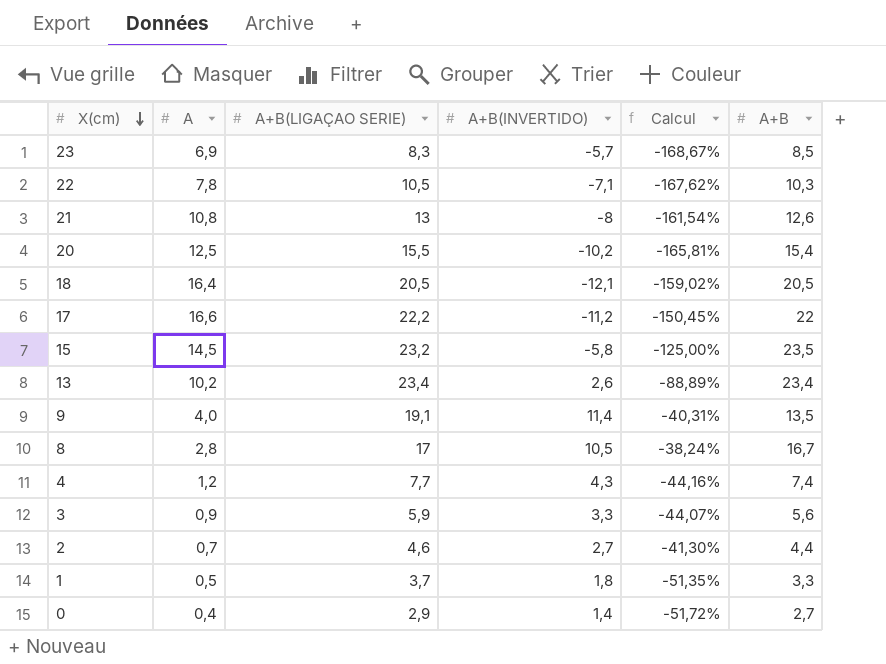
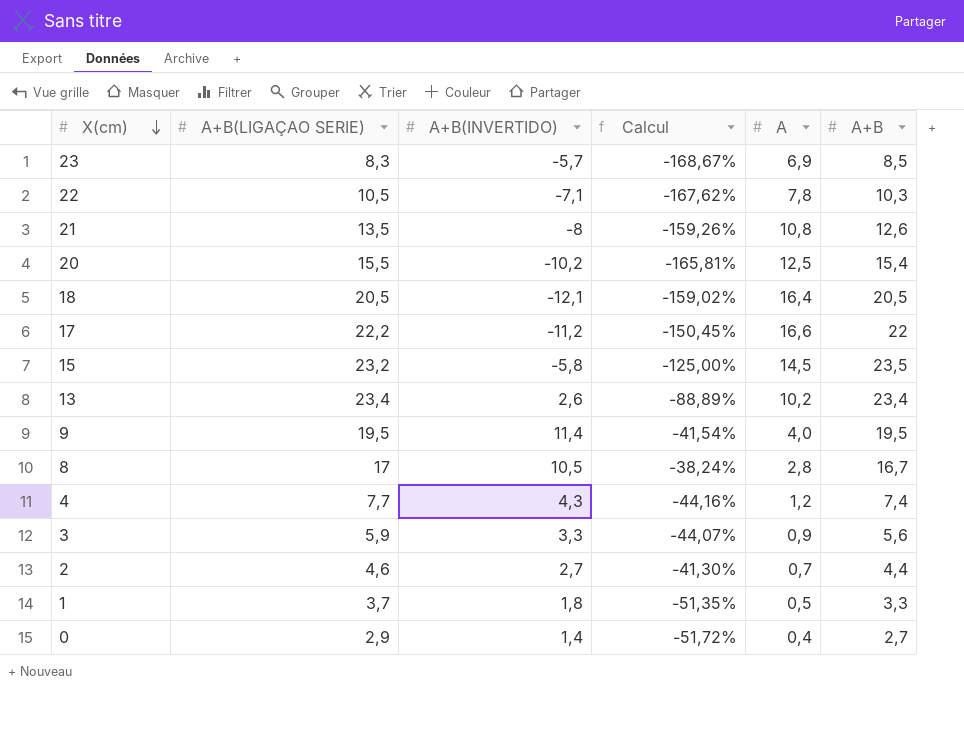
column A | position: 2 -> 5
21 | A+B(LIGAÇAO SERIE): 13 -> 13,5
21 | Calcul: -161,54% -> -159,26%
9 | A+B(LIGAÇAO SERIE): 19,1 -> 19,5
9 | Calcul: -40,31% -> -41,54%
9 | A+B: 13,5 -> 19,5

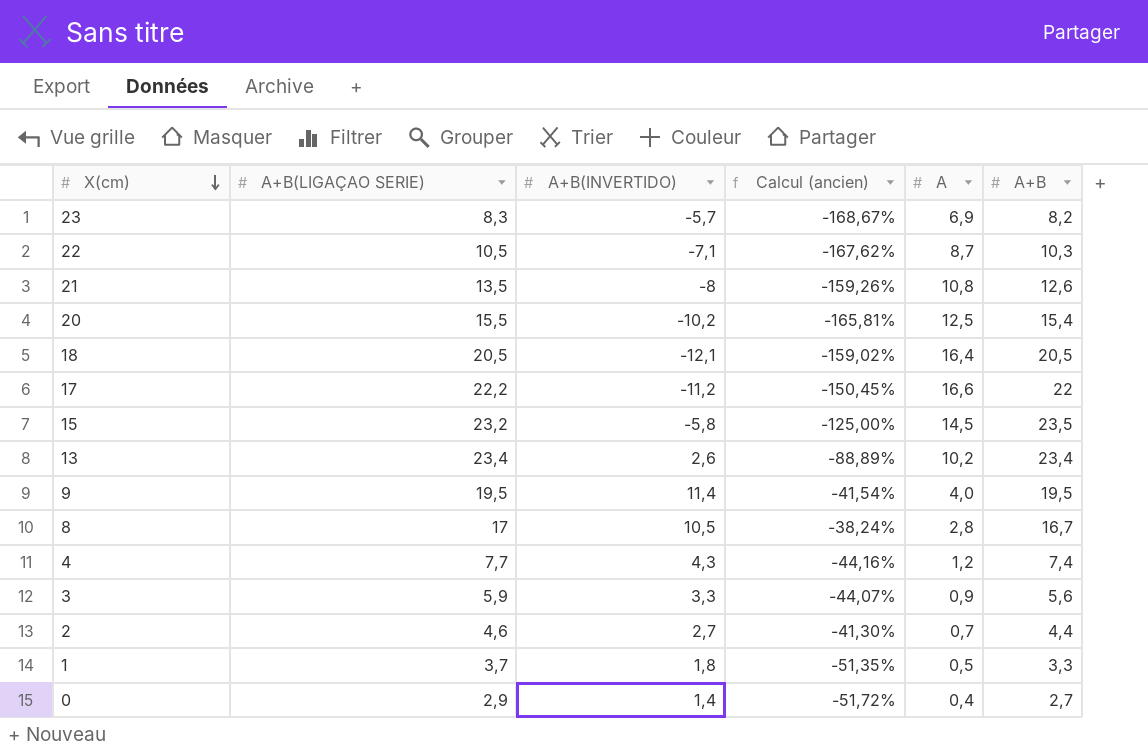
column name: Calcul -> Calcul (ancien)
23 | A+B: 8,5 -> 8,2
22 | A: 7,8 -> 8,7

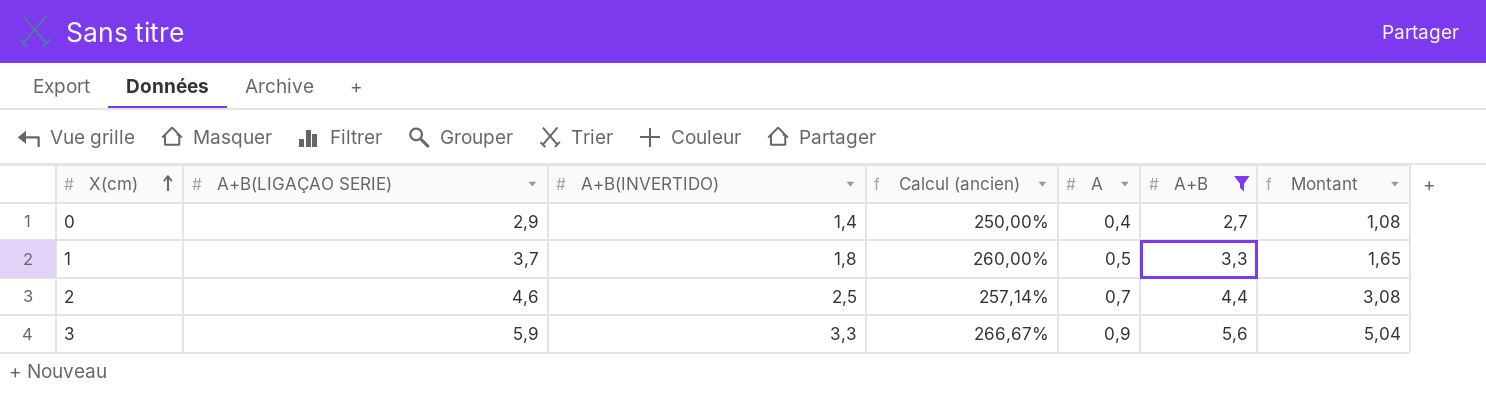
filter: none -> A+B <= 5,6
row order: X(cm) descending -> X(cm) ascending
column Calcul (ancien) | formula: ([A+B(INVERTIDO)] - [A+B(LIGAÇAO SERIE)]) / [A+B(LIGAÇAO SERIE)] -> ([A+B(INVERTIDO)] - [A]) / [A]
column Montant | formula: none -> [A] * [A+B]
2 | A+B(INVERTIDO): 2,7 -> 2,5

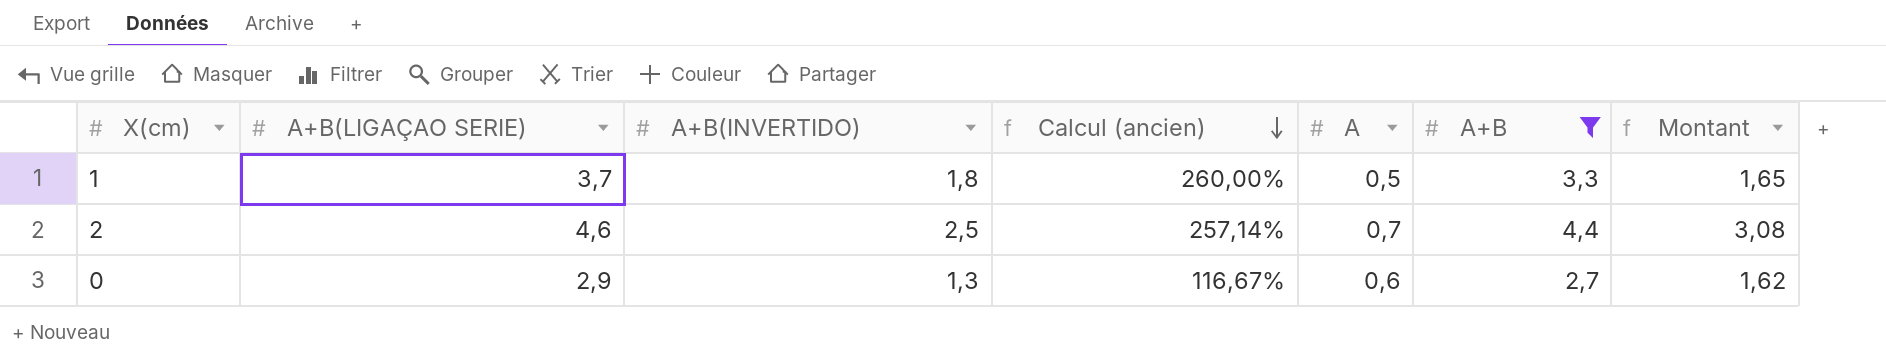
row order: X(cm) ascending -> Calcul (ancien) descending
row 3: 5,9 | 3,3 | 266,67% | 0,9 | 5,6 | 5,04 -> none
0 | A+B(INVERTIDO): 1,4 -> 1,3
0 | Calcul (ancien): 250,00% -> 116,67%
0 | A: 0,4 -> 0,6
0 | Montant: 1,08 -> 1,62

